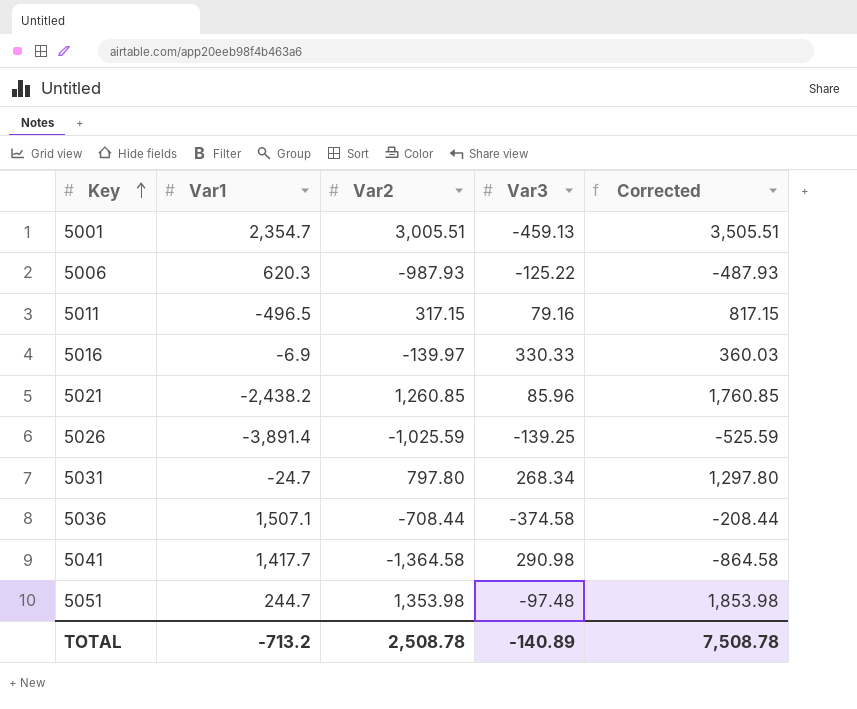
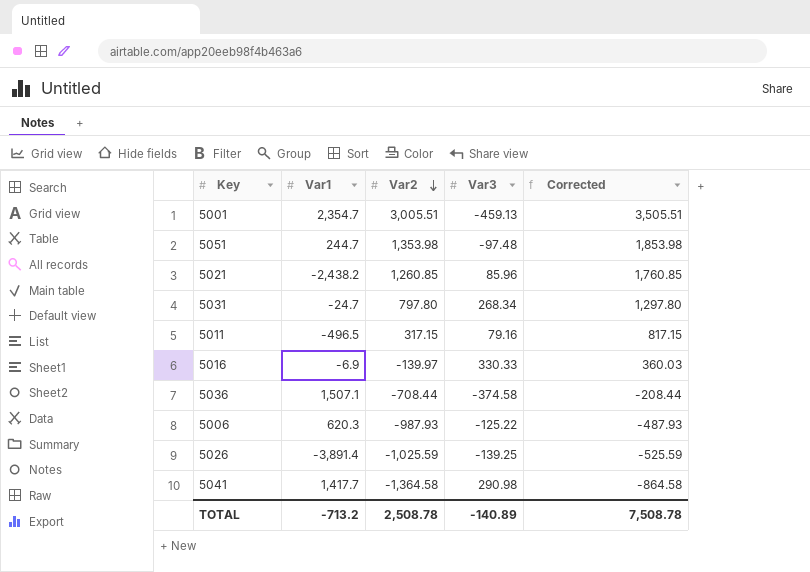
row order: Key ascending -> Var2 descending

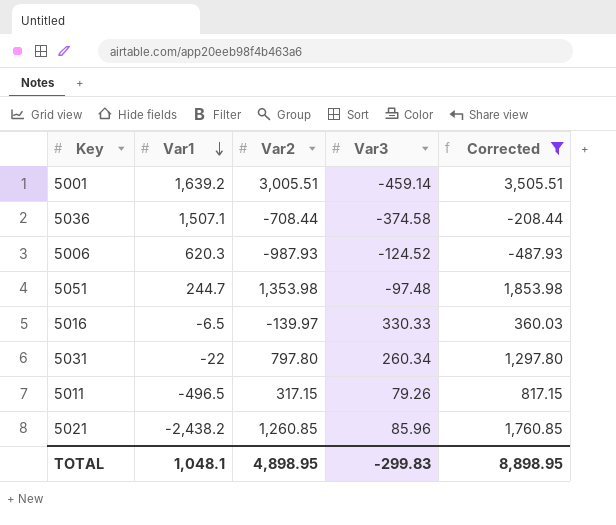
filter: none -> Corrected >= -487.93
row order: Var2 descending -> Var1 descending
5001 | Var1: 2,354.7 -> 1,639.2
5001 | Var3: -459.13 -> -459.14
5006 | Var3: -125.22 -> -124.52
5016 | Var1: -6.9 -> -6.5
5031 | Var1: -24.7 -> -22
5031 | Var3: 268.34 -> 260.34
5011 | Var3: 79.16 -> 79.26
TOTAL | Var1: -713.2 -> 1,048.1
TOTAL | Var2: 2,508.78 -> 4,898.95
TOTAL | Var3: -140.89 -> -299.83
TOTAL | Corrected: 7,508.78 -> 8,898.95

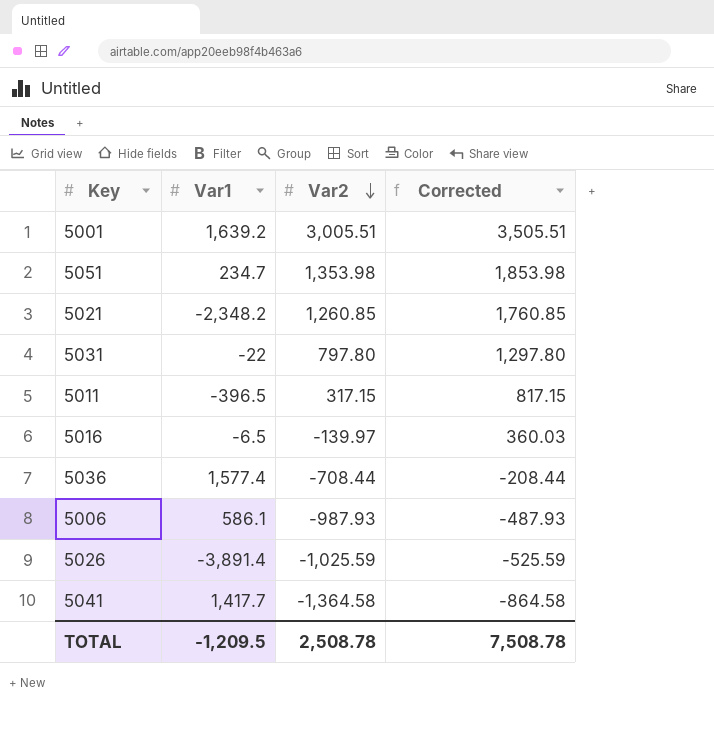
filter: Corrected >= -487.93 -> none
row order: Var1 descending -> Var2 descending
column Var3 | position: 4 -> none
5051 | Var1: 244.7 -> 234.7
5021 | Var1: -2,438.2 -> -2,348.2
5011 | Var1: -496.5 -> -396.5
5036 | Var1: 1,507.1 -> 1,577.4
5006 | Var1: 620.3 -> 586.1
TOTAL | Var1: 1,048.1 -> -1,209.5
TOTAL | Var2: 4,898.95 -> 2,508.78
TOTAL | Corrected: 8,898.95 -> 7,508.78

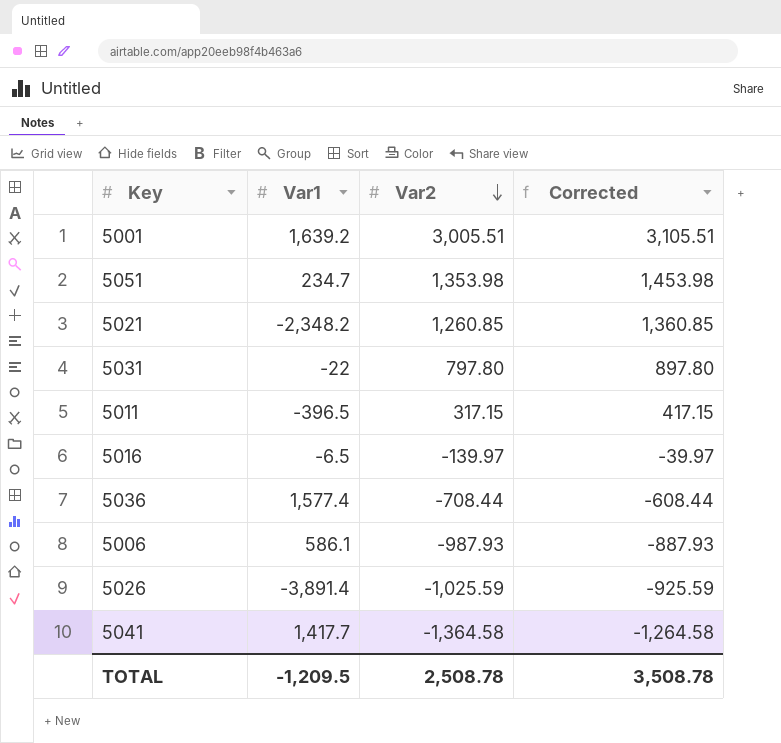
column Corrected | formula: [Var2] + 500 -> [Var2] + 100
TOTAL | Corrected: 7,508.78 -> 3,508.78

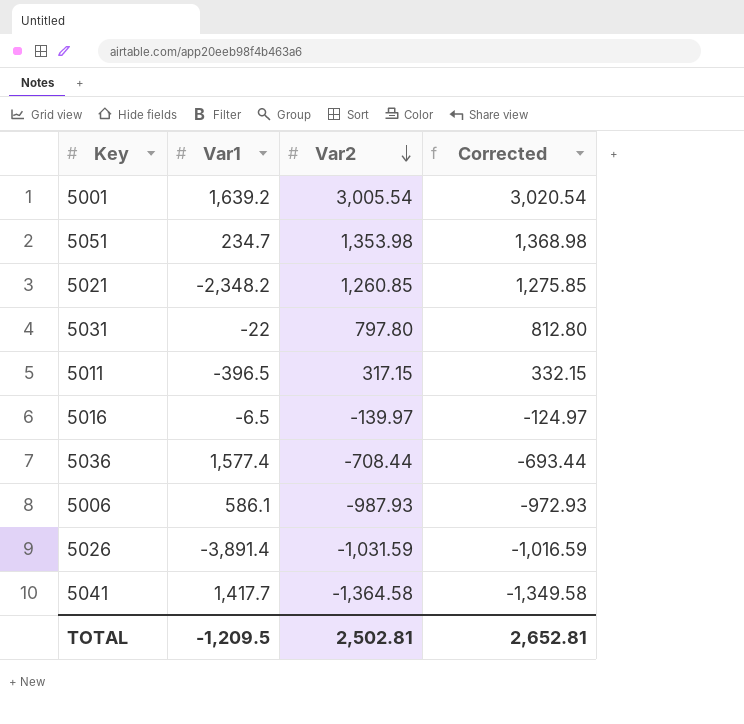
column Corrected | formula: [Var2] + 100 -> [Var2] + 15
5001 | Var2: 3,005.51 -> 3,005.54
5026 | Var2: -1,025.59 -> -1,031.59
TOTAL | Var2: 2,508.78 -> 2,502.81
TOTAL | Corrected: 3,508.78 -> 2,652.81

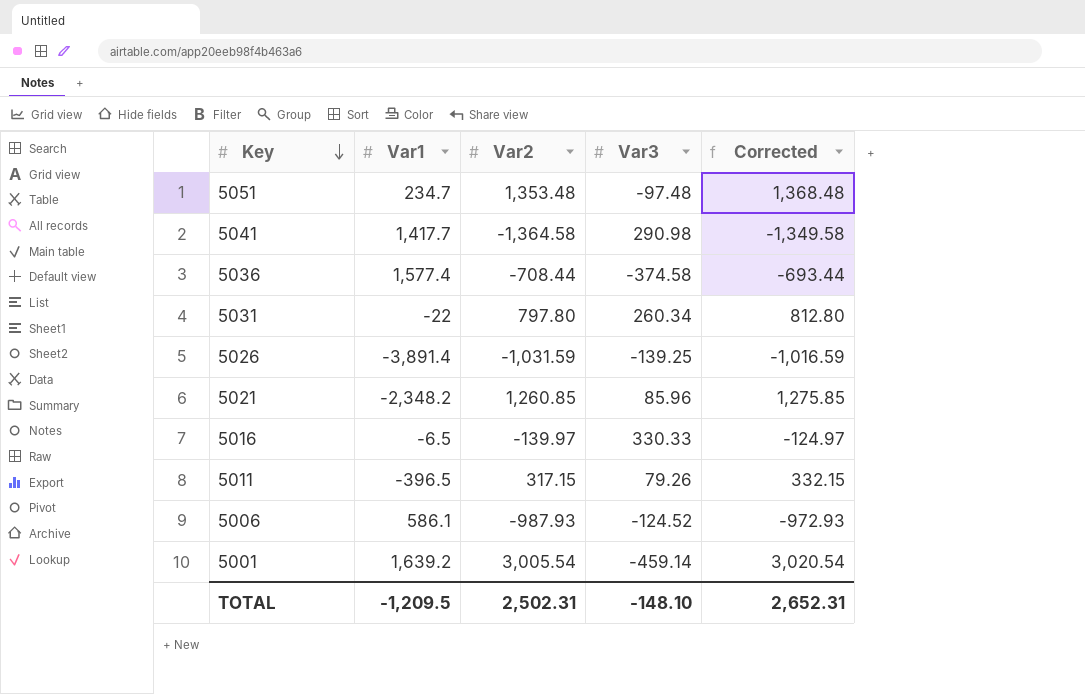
row order: Var2 descending -> Key descending
column Var3 | position: none -> 4
5051 | Var2: 1,353.98 -> 1,353.48
5051 | Corrected: 1,368.98 -> 1,368.48
TOTAL | Var2: 2,502.81 -> 2,502.31
TOTAL | Corrected: 2,652.81 -> 2,652.31

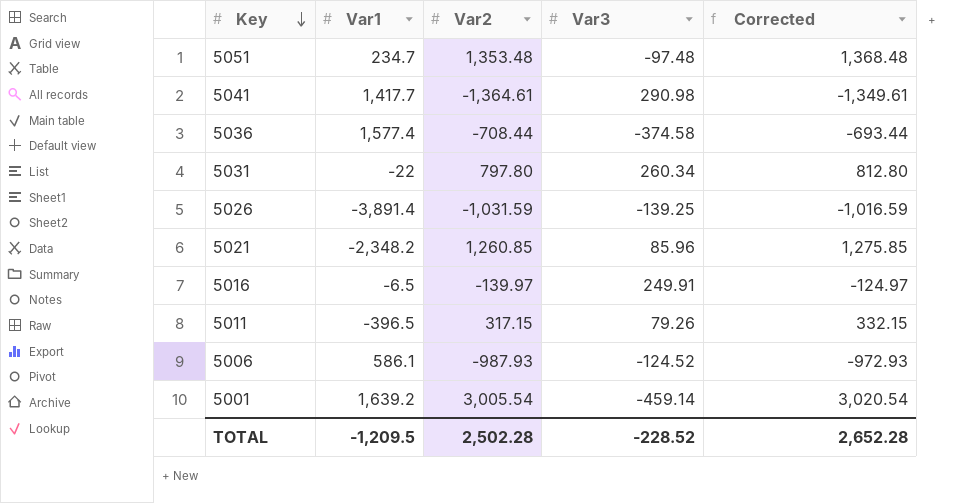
5041 | Var2: -1,364.58 -> -1,364.61
5041 | Corrected: -1,349.58 -> -1,349.61
5016 | Var3: 330.33 -> 249.91
TOTAL | Var2: 2,502.31 -> 2,502.28
TOTAL | Var3: -148.10 -> -228.52
TOTAL | Corrected: 2,652.31 -> 2,652.28

